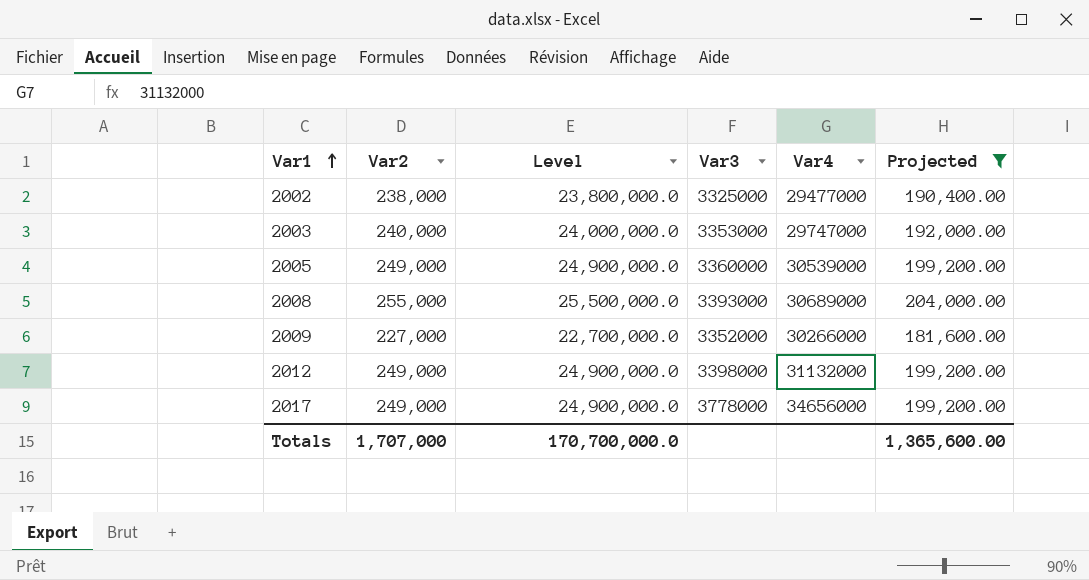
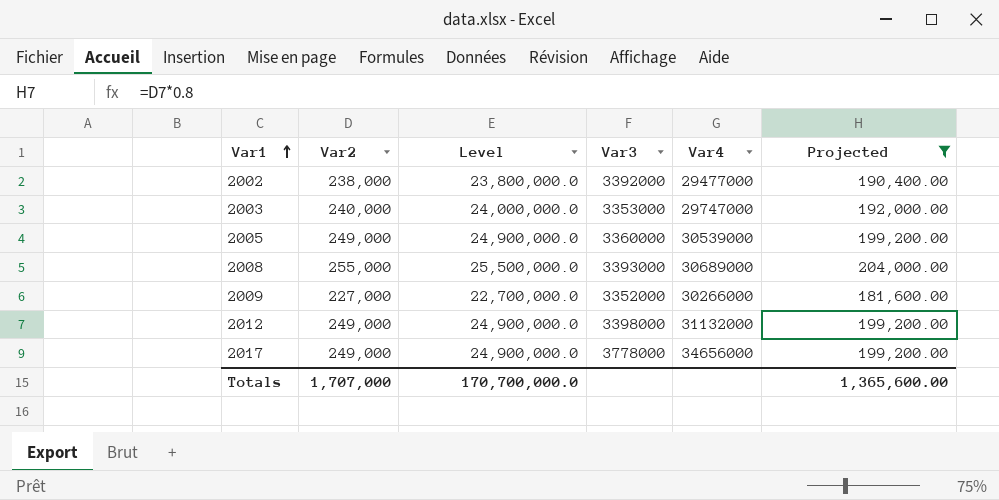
2002 | Var3: 3325000 -> 3392000

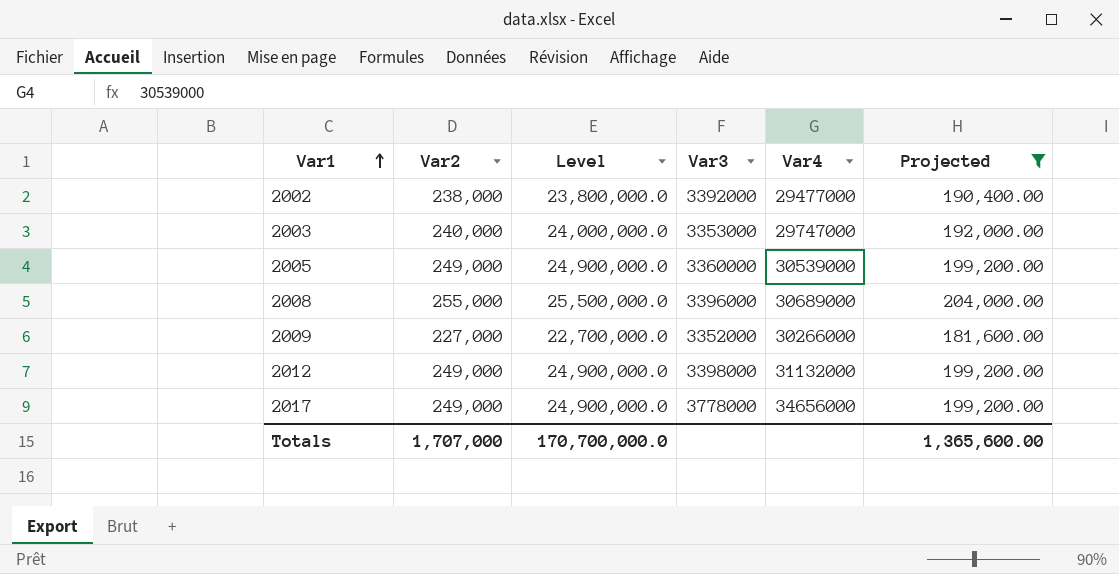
2008 | Var3: 3393000 -> 3396000

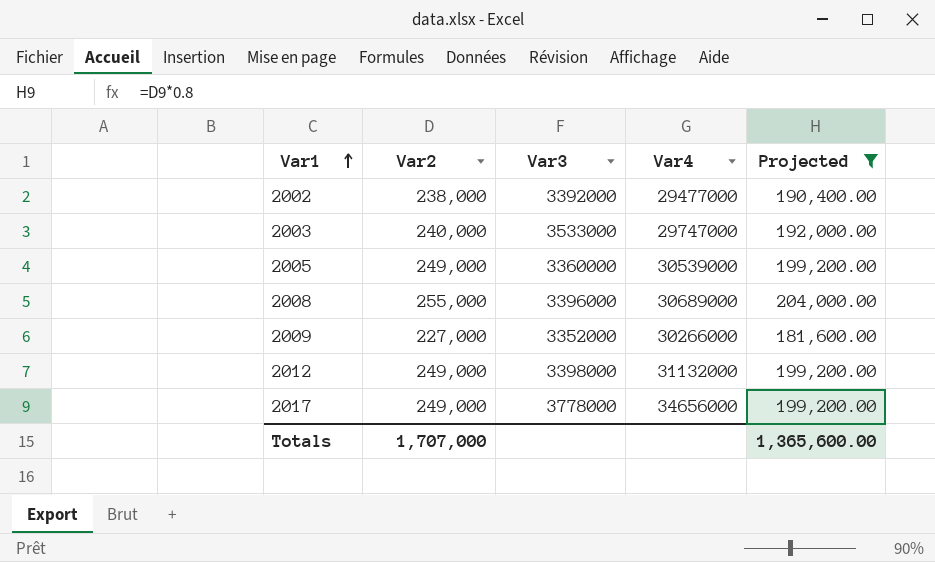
column Level | formula: [Var2] * 100 -> none
2003 | Var3: 3353000 -> 3533000

